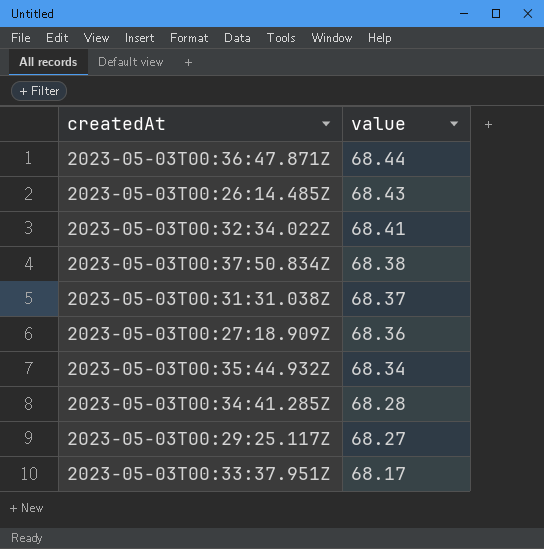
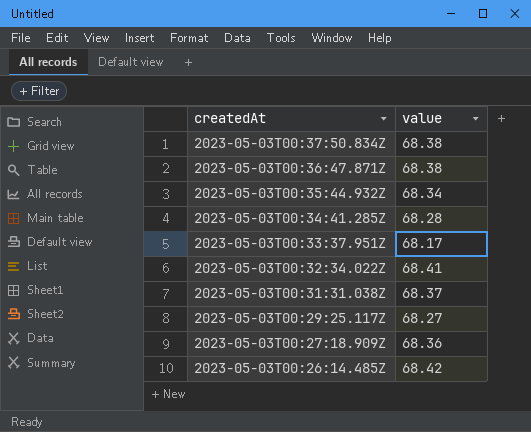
row order: value descending -> createdAt descending
2023-05-03T00:36:47.871Z | value: 68.44 -> 68.38
2023-05-03T00:26:14.485Z | value: 68.43 -> 68.42

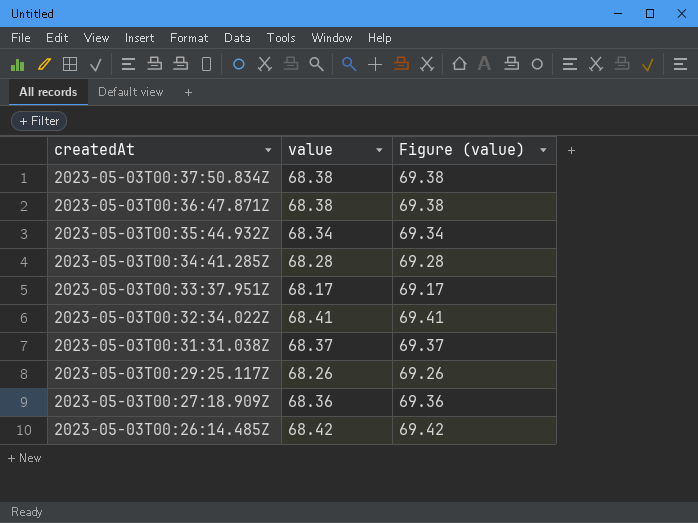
column Figure (value) | formula: none -> [value] + 1
2023-05-03T00:29:25.117Z | value: 68.27 -> 68.26

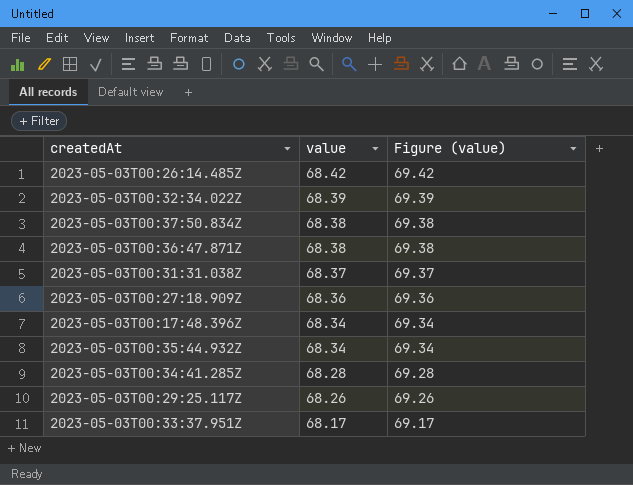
row order: createdAt descending -> value descending
2023-05-03T00:32:34.022Z | value: 68.41 -> 68.39
2023-05-03T00:32:34.022Z | Figure (value): 69.41 -> 69.39
row 2023-05-03T00:17:48.396Z: none -> 68.34 | 69.34

